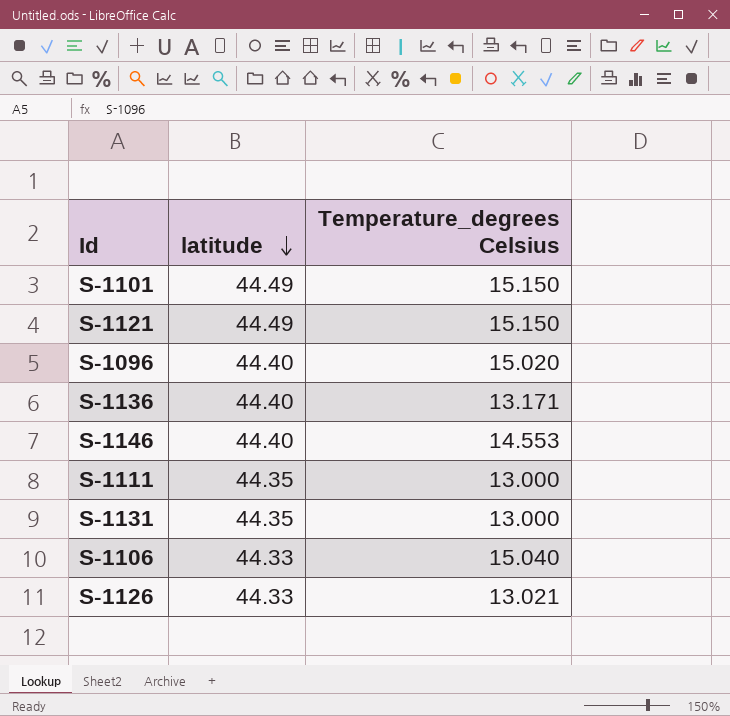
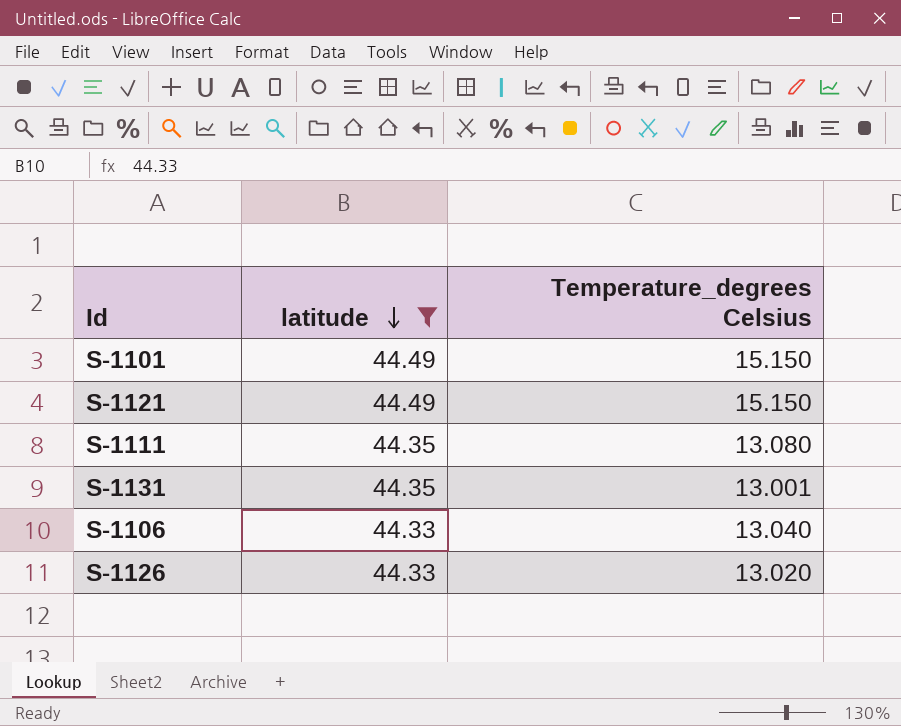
filter: none -> latitude != 44.40
S-1111 | Temperature_degrees Celsius: 13.000 -> 13.080
S-1131 | Temperature_degrees Celsius: 13.000 -> 13.001
S-1106 | Temperature_degrees Celsius: 15.040 -> 13.040
S-1126 | Temperature_degrees Celsius: 13.021 -> 13.020

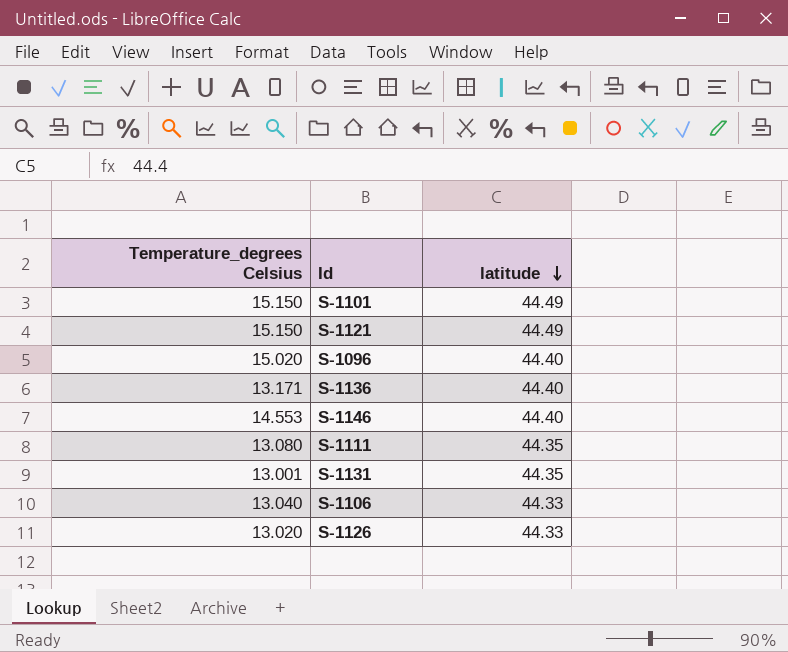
filter: latitude != 44.40 -> none
column Temperature_degrees Celsius | position: 3 -> 1

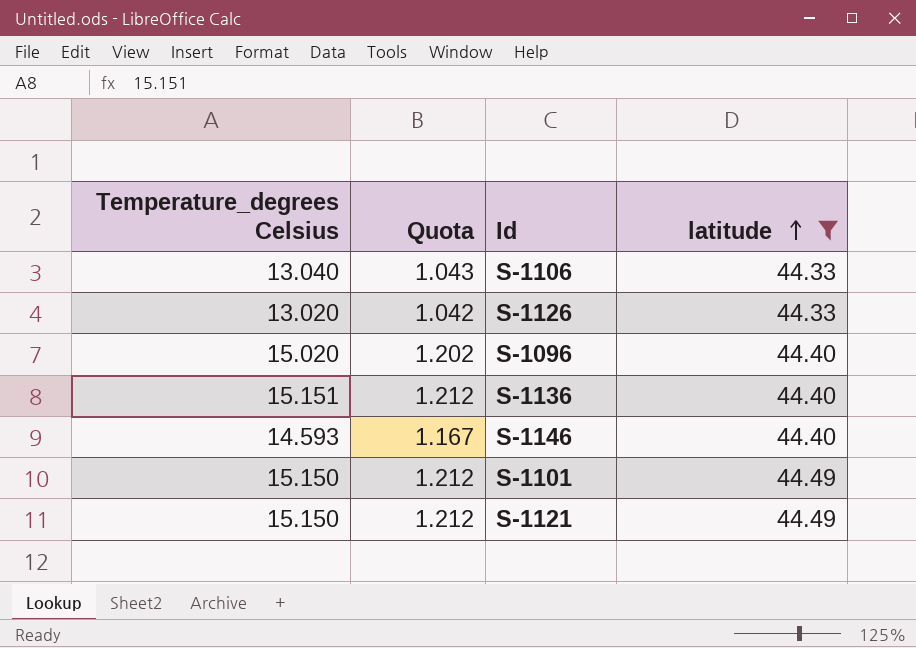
filter: none -> latitude != 44.35
row order: latitude descending -> latitude ascending
column Quota | formula: none -> [Temperature_degrees Celsius] * 0.08
S-1136 | Temperature_degrees Celsius: 13.171 -> 15.151
S-1146 | Temperature_degrees Celsius: 14.553 -> 14.593

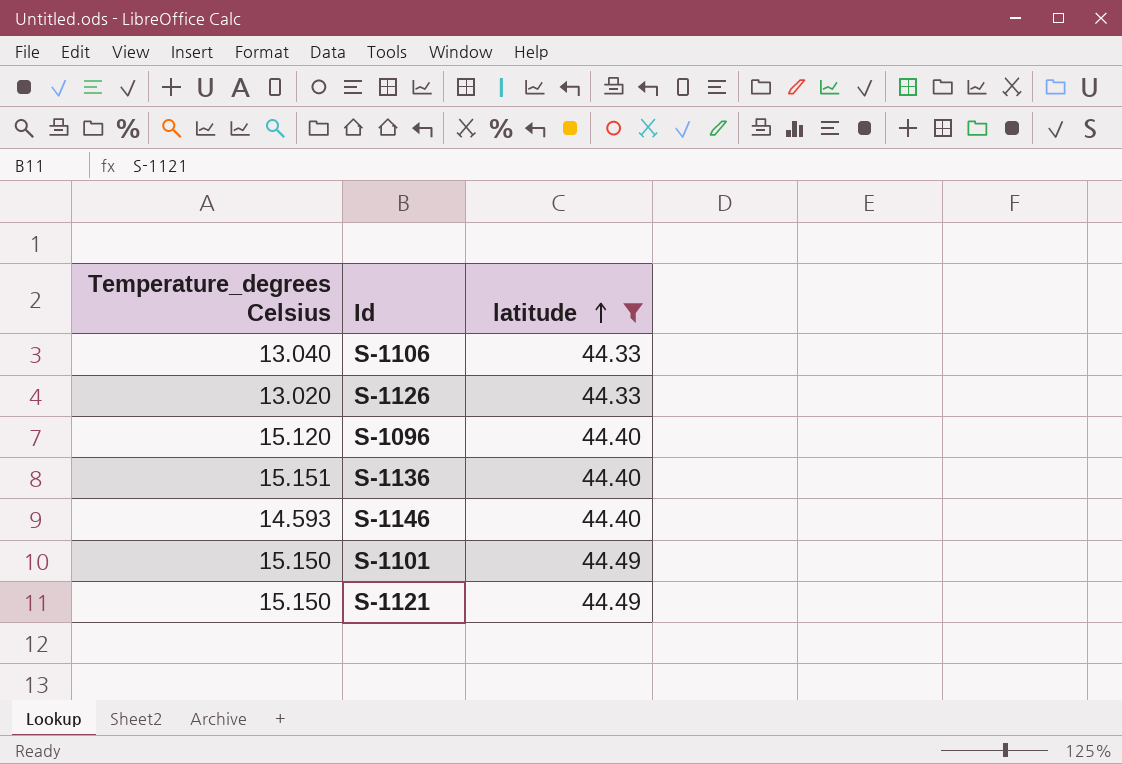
column Quota | formula: [Temperature_degrees Celsius] * 0.08 -> none
S-1096 | Temperature_degrees Celsius: 15.020 -> 15.120

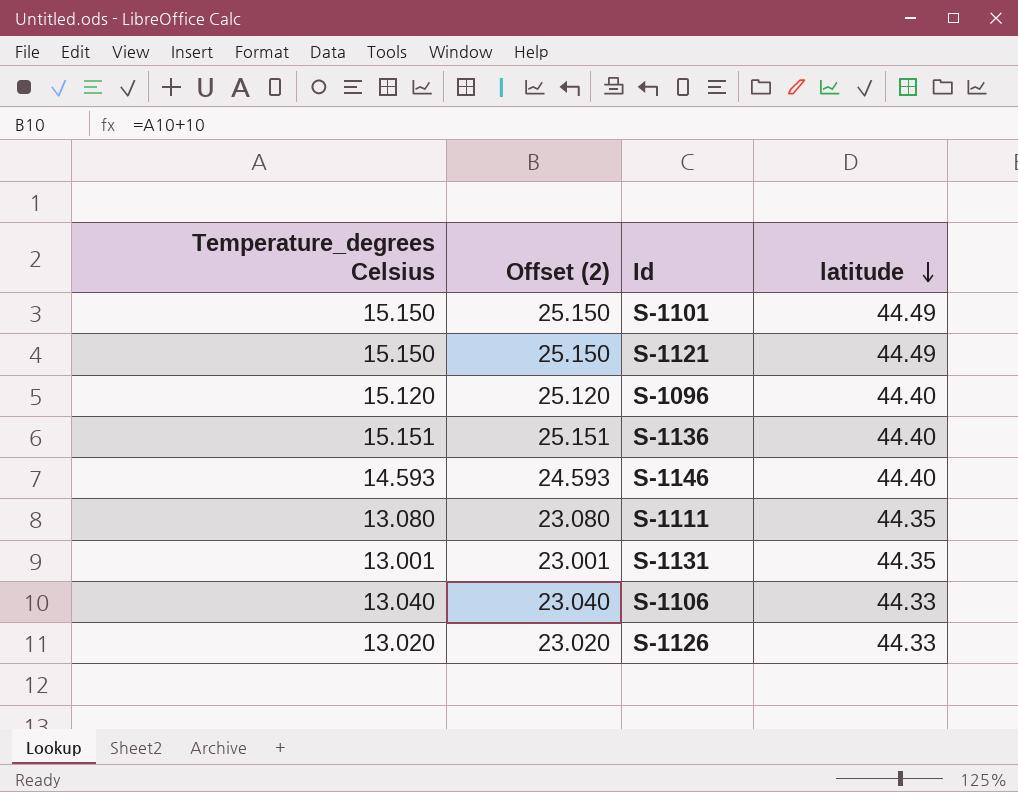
filter: latitude != 44.35 -> none
row order: latitude ascending -> latitude descending
column Offset (2) | formula: none -> [Temperature_degrees Celsius] + 10

